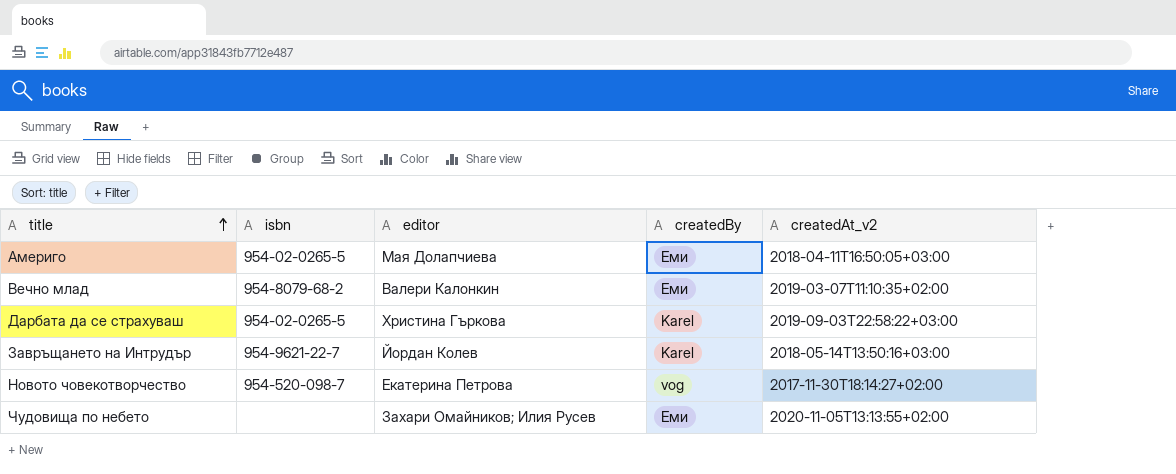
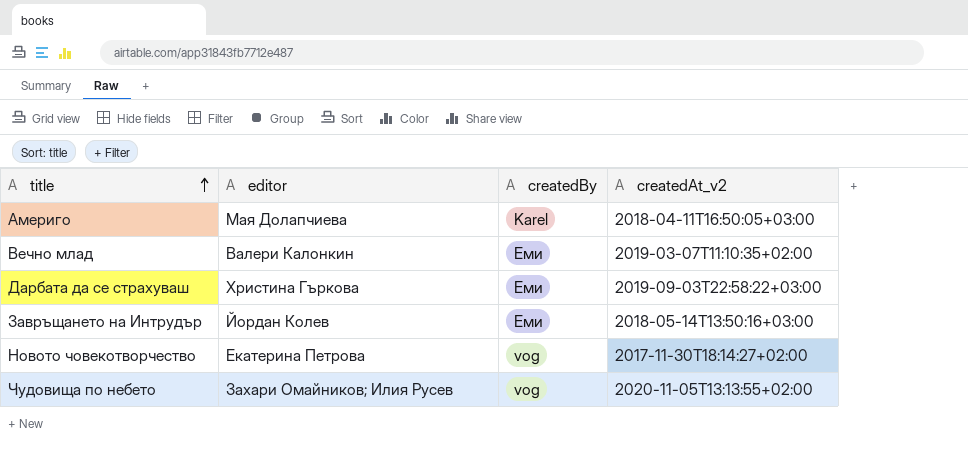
column isbn | position: 2 -> none
Америго | createdBy: Еми -> Karel
Дарбата да се страхуваш | createdBy: Karel -> Еми
Завръщането на Интрудър | createdBy: Karel -> Еми
Чудовища по небето | createdBy: Еми -> vog

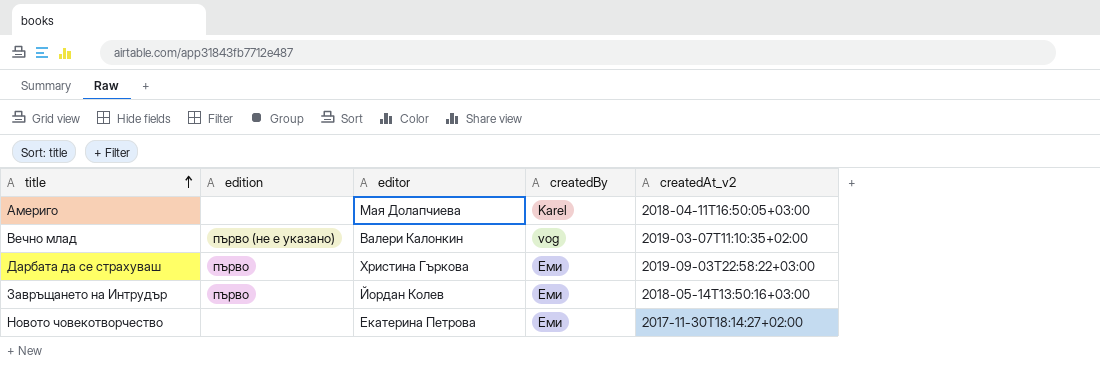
column edition | position: none -> 2
row Чудовища по небето: Захари Омайников; Илия Русев | vog | 2020-11-05T13:13:55+02:00 -> none
Вечно млад | createdBy: Еми -> vog
Новото човекотворчество | createdBy: vog -> Еми

